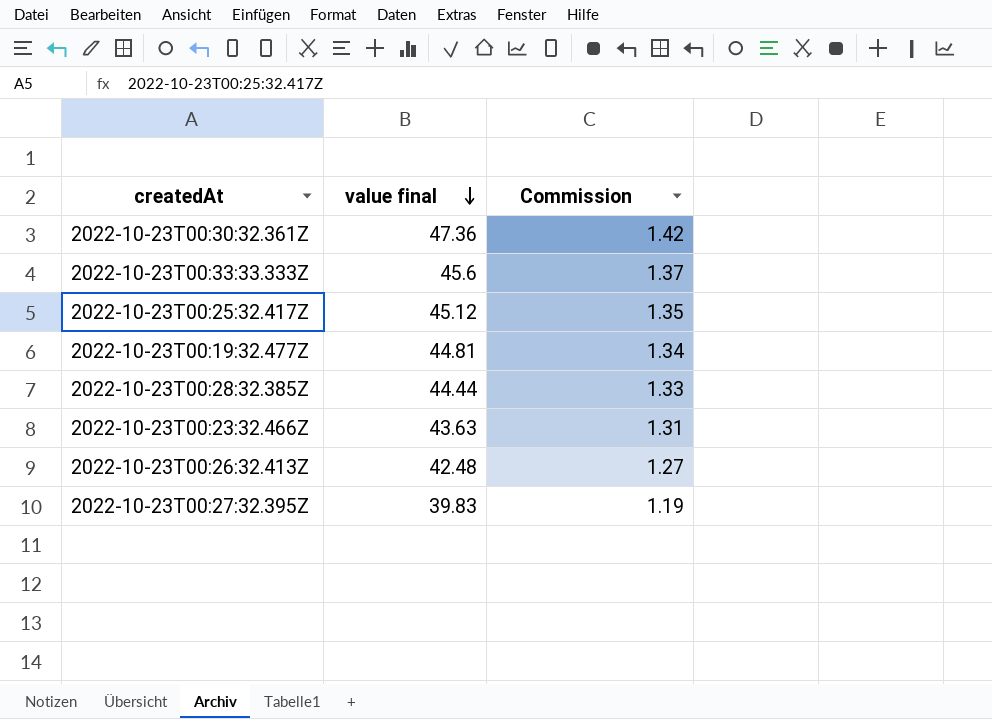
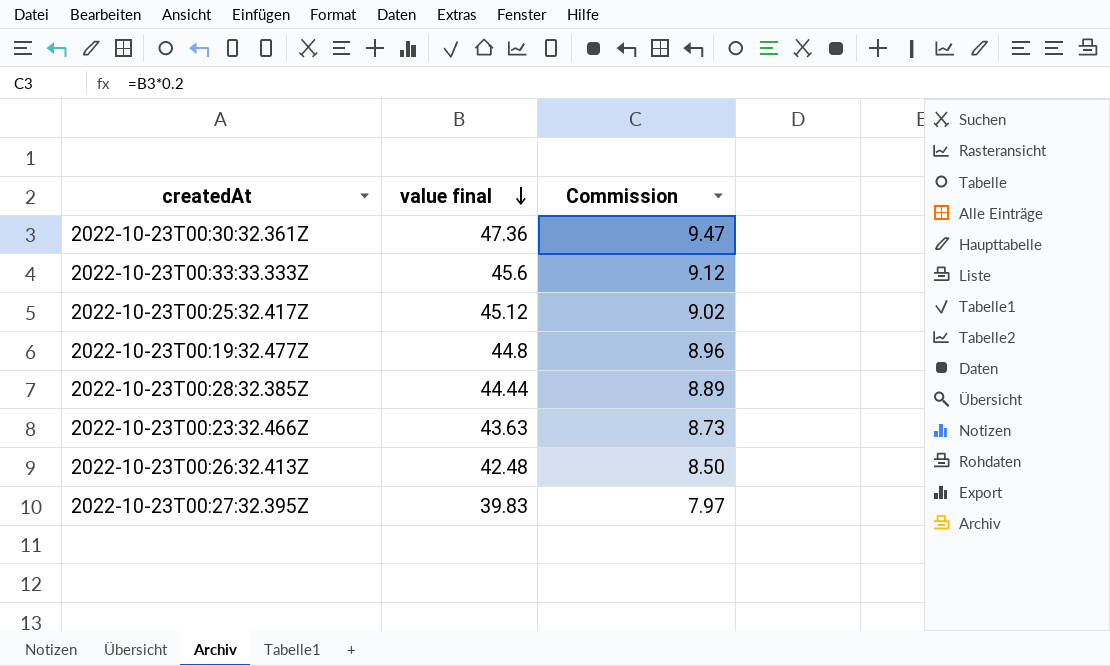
column Commission | formula: [value final] * 0.03 -> [value final] * 0.2
2022-10-23T00:19:32.477Z | value final: 44.81 -> 44.8

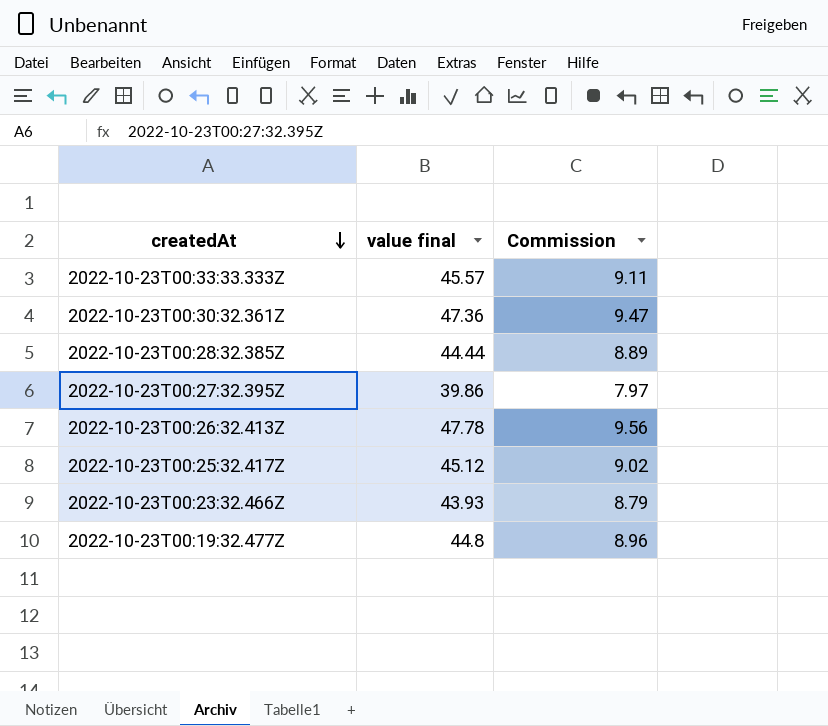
row order: value final descending -> createdAt descending
2022-10-23T00:33:33.333Z | value final: 45.6 -> 45.57
2022-10-23T00:33:33.333Z | Commission: 9.12 -> 9.11
2022-10-23T00:27:32.395Z | value final: 39.83 -> 39.86
2022-10-23T00:26:32.413Z | value final: 42.48 -> 47.78
2022-10-23T00:26:32.413Z | Commission: 8.50 -> 9.56
2022-10-23T00:23:32.466Z | value final: 43.63 -> 43.93
2022-10-23T00:23:32.466Z | Commission: 8.73 -> 8.79

